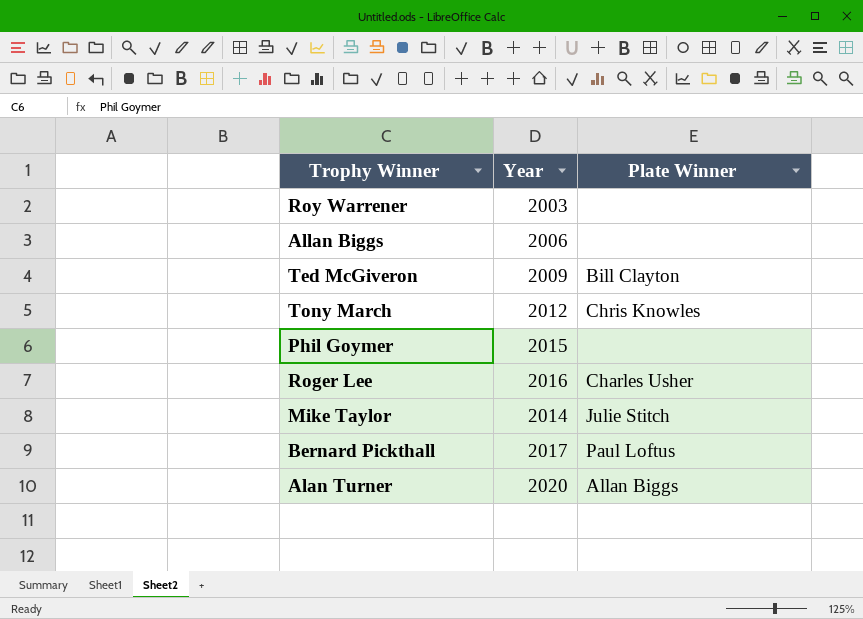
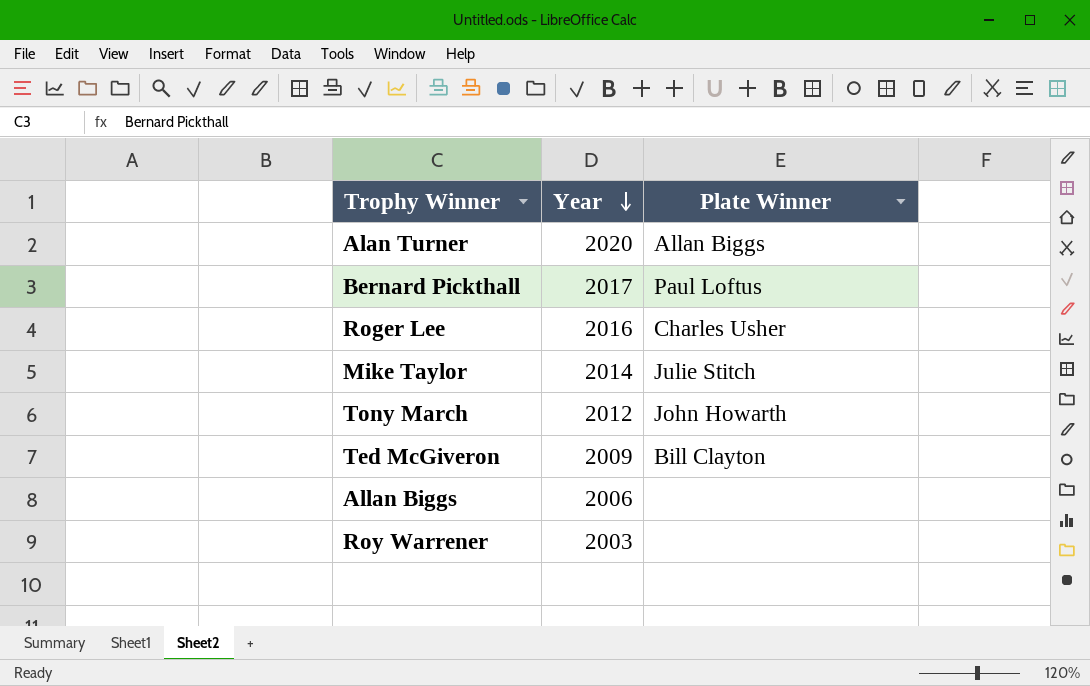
row order: none -> Year descending
row Phil Goymer: 2015 | none -> none
Tony March | Plate Winner: Chris Knowles -> John Howarth

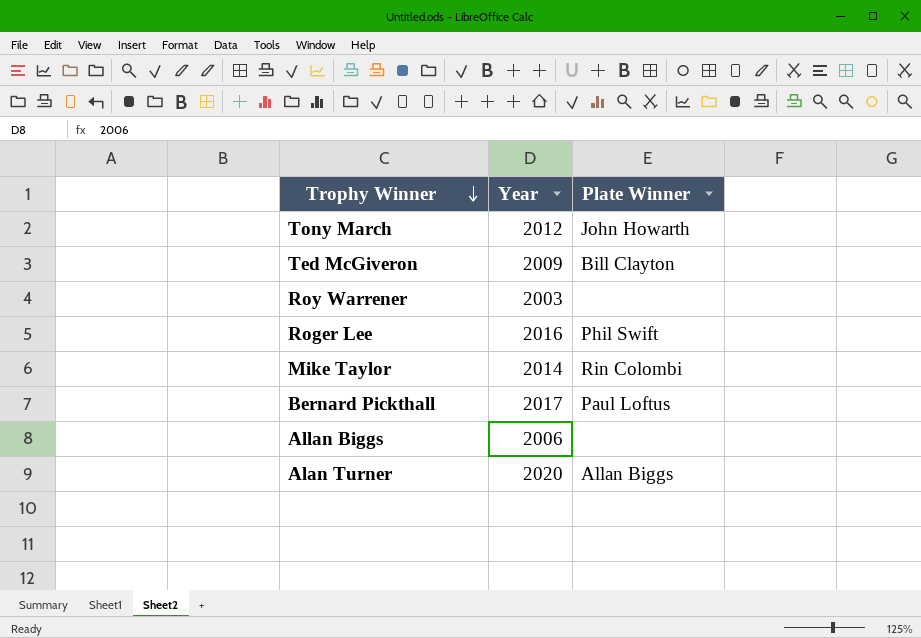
row order: Year descending -> Trophy Winner descending
Roger Lee | Plate Winner: Charles Usher -> Phil Swift
Mike Taylor | Plate Winner: Julie Stitch -> Rin Colombi

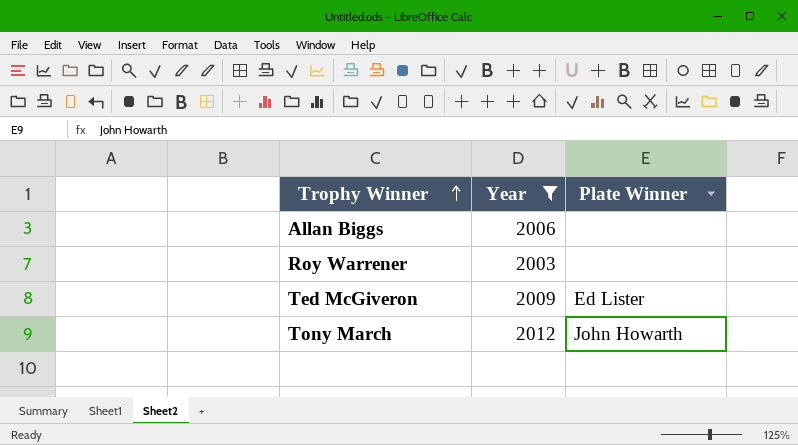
filter: none -> Year <= 2012
row order: Trophy Winner descending -> Trophy Winner ascending
Ted McGiveron | Plate Winner: Bill Clayton -> Ed Lister

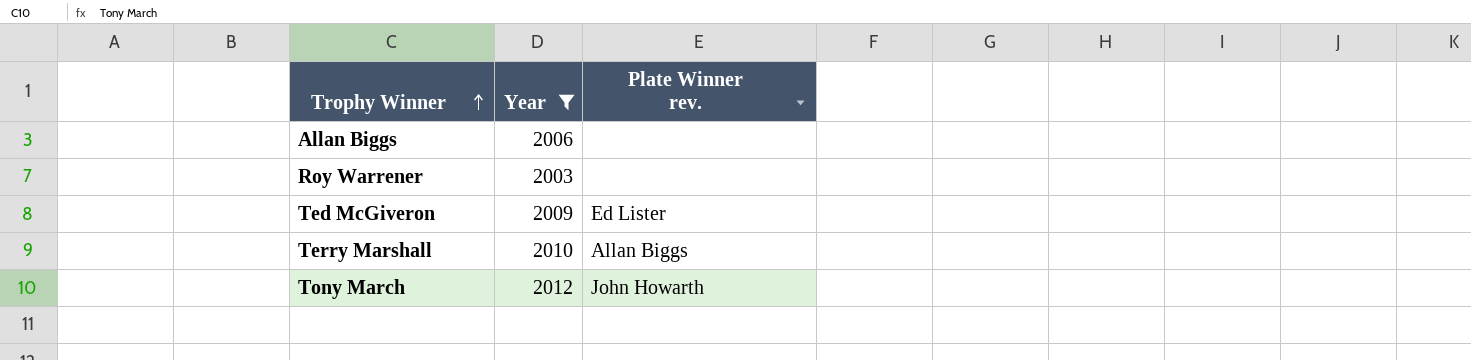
column name: Plate Winner -> Plate Winner rev.
row Terry Marshall: none -> 2010 | Allan Biggs

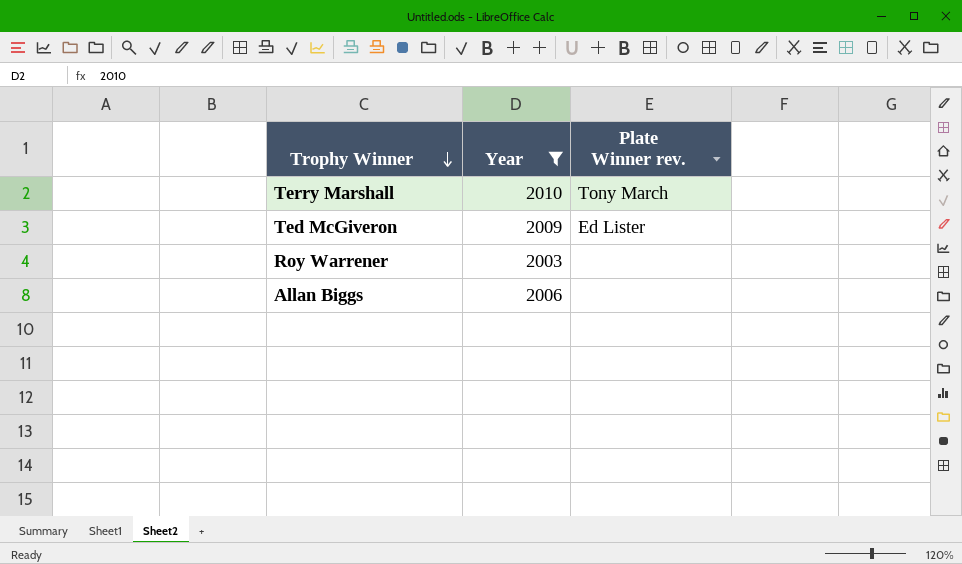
row order: Trophy Winner ascending -> Trophy Winner descending
row Tony March: 2012 | John Howarth -> none
Terry Marshall | Plate Winner rev.: Allan Biggs -> Tony March

